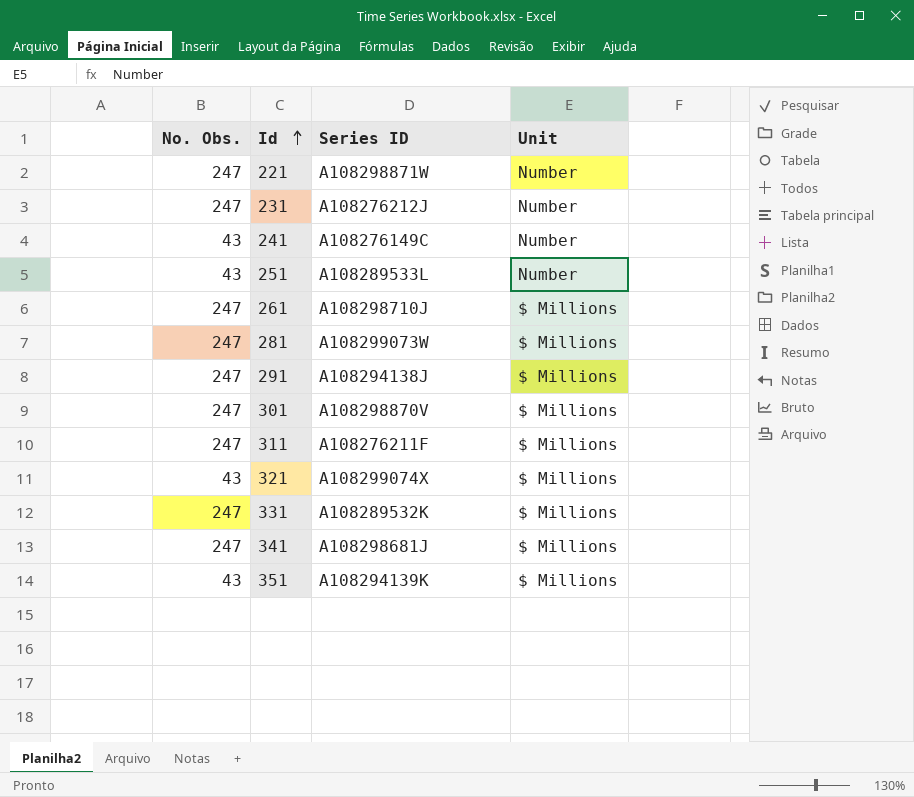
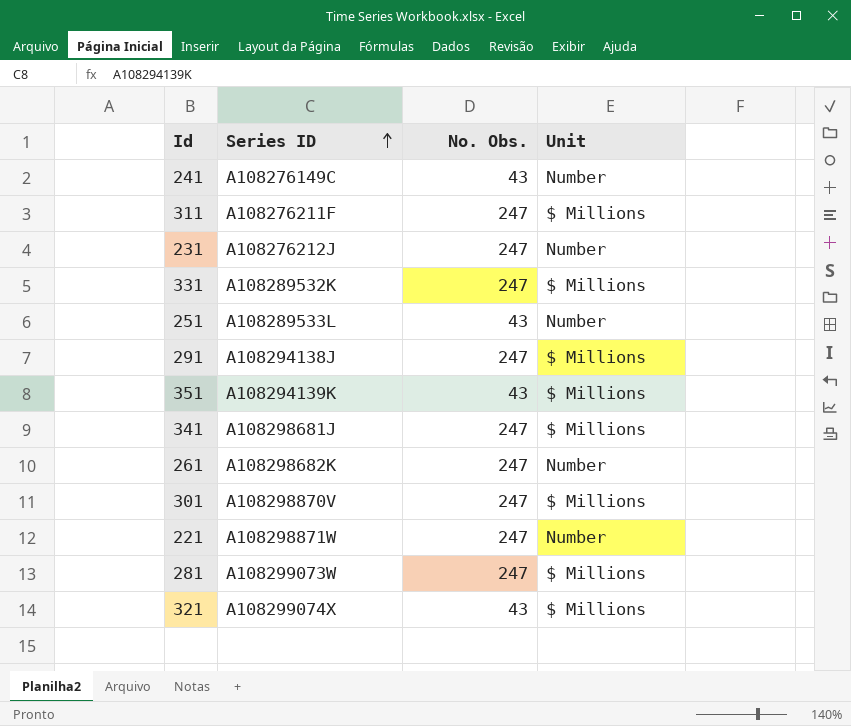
row order: Id ascending -> Series ID ascending
column No. Obs. | position: 1 -> 3
261 | Series ID: A108298710J -> A108298682K
261 | Unit: $ Millions -> Number

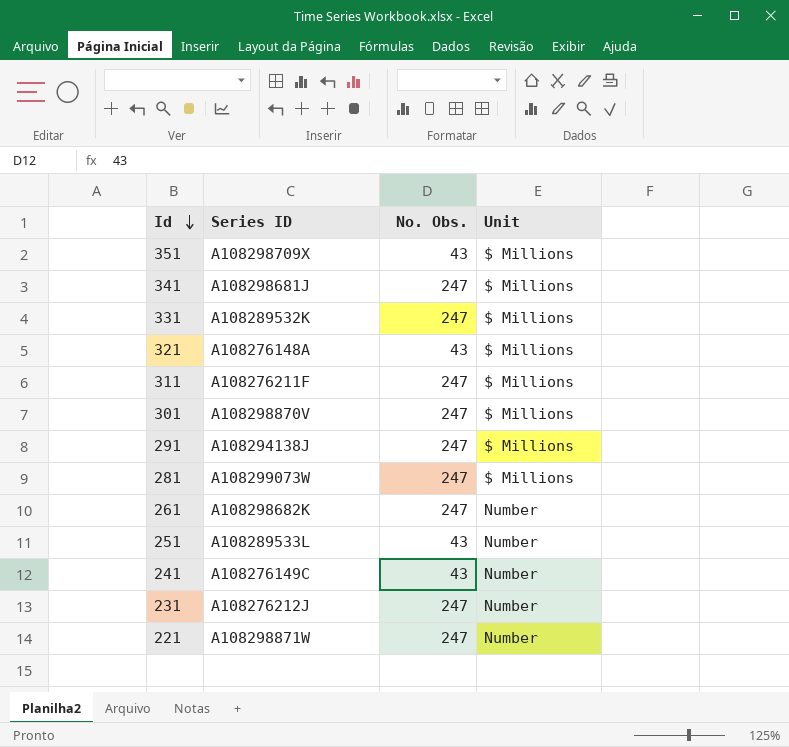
row order: Series ID ascending -> Id descending
351 | Series ID: A108294139K -> A108298709X
321 | Series ID: A108299074X -> A108276148A

